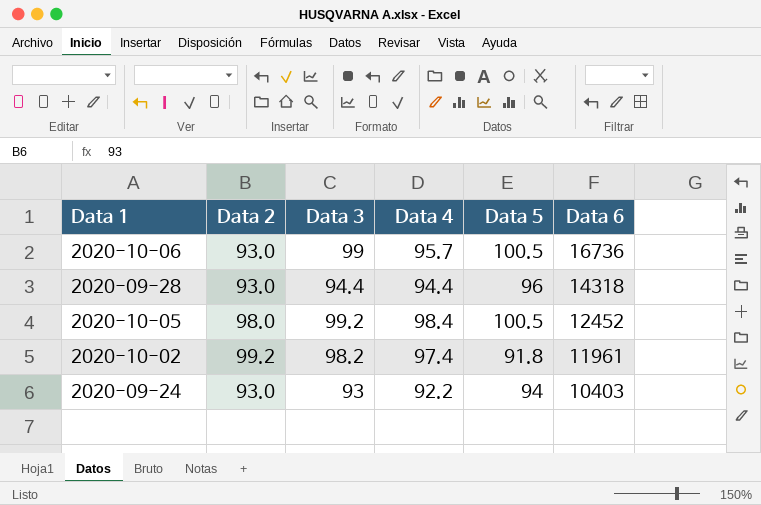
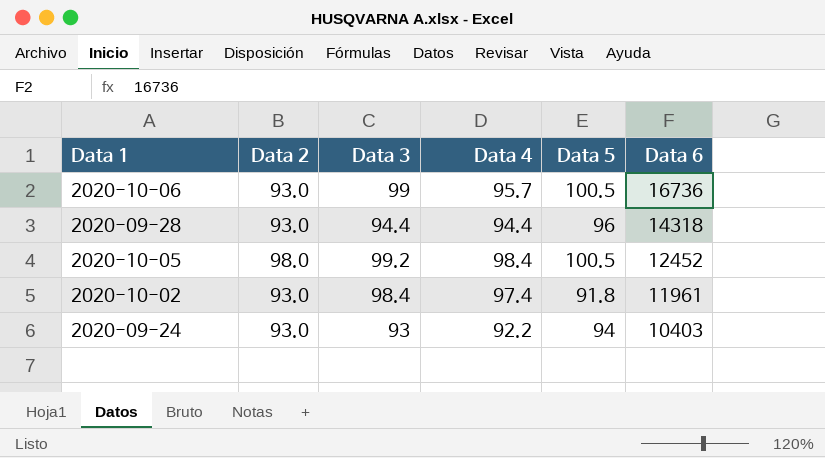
2020-10-02 | Data 2: 99.2 -> 93.0
2020-10-02 | Data 3: 98.2 -> 98.4

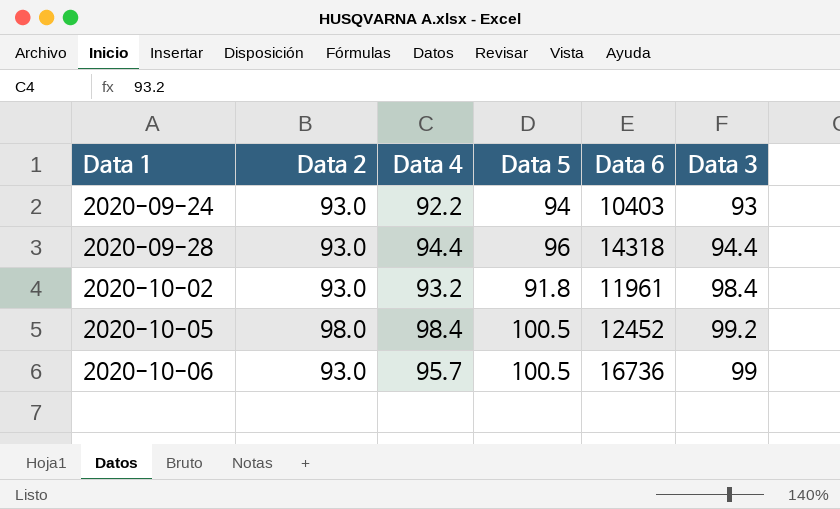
row order: Data 6 descending -> Data 1 ascending
column Data 3 | position: 3 -> 6
2020-10-02 | Data 4: 97.4 -> 93.2

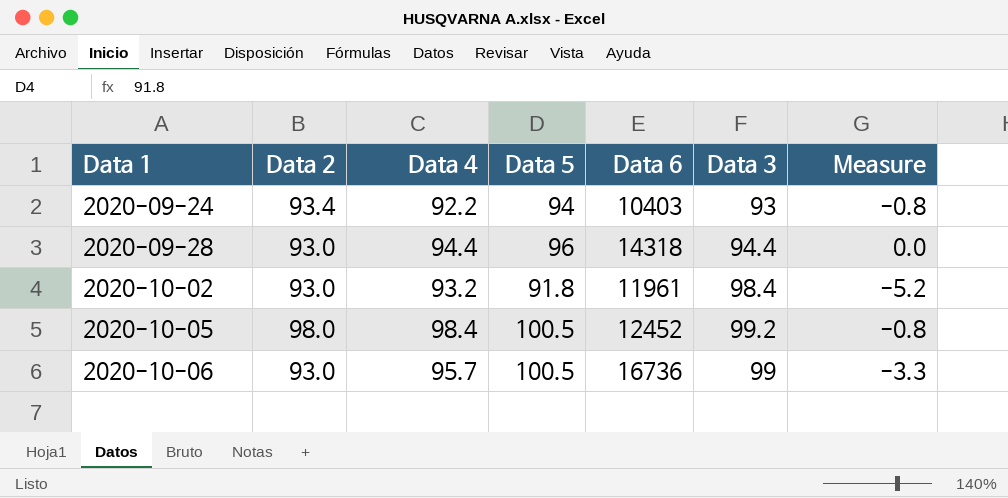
column Measure | formula: none -> [Data 4] - [Data 3]
2020-09-24 | Data 2: 93.0 -> 93.4

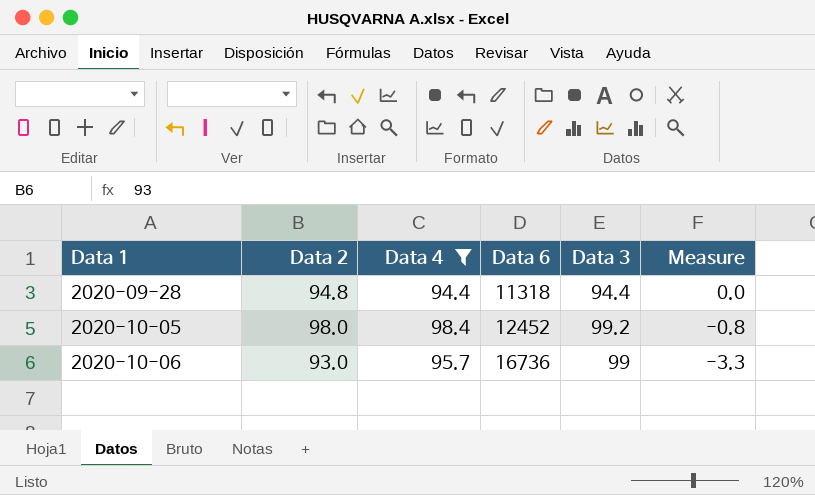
filter: none -> Data 4 >= 94.4
column Data 5 | position: 4 -> none
2020-09-28 | Data 2: 93.0 -> 94.8
2020-09-28 | Data 6: 14318 -> 11318

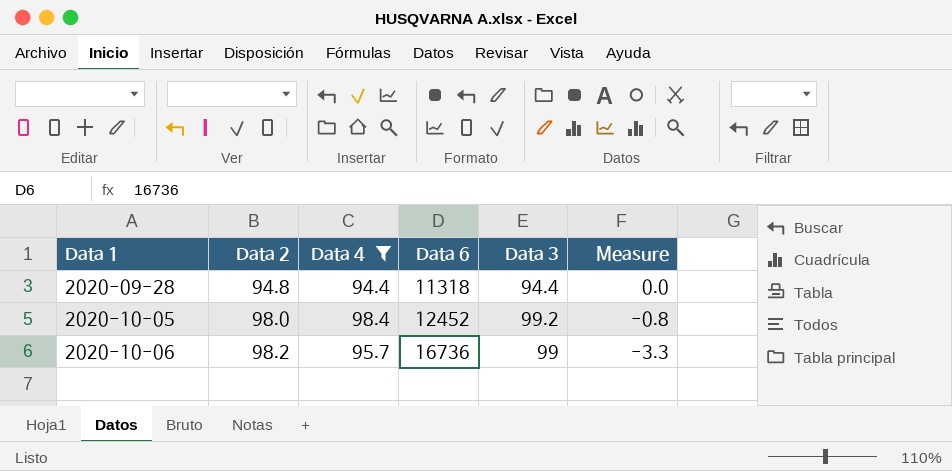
2020-10-06 | Data 2: 93.0 -> 98.2

